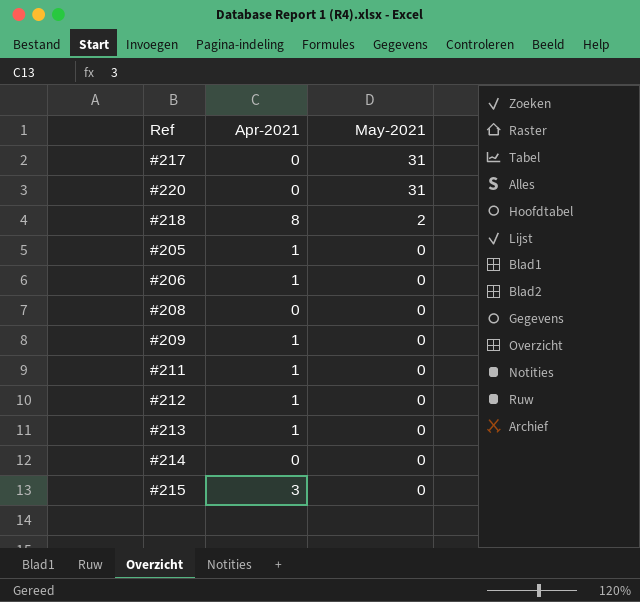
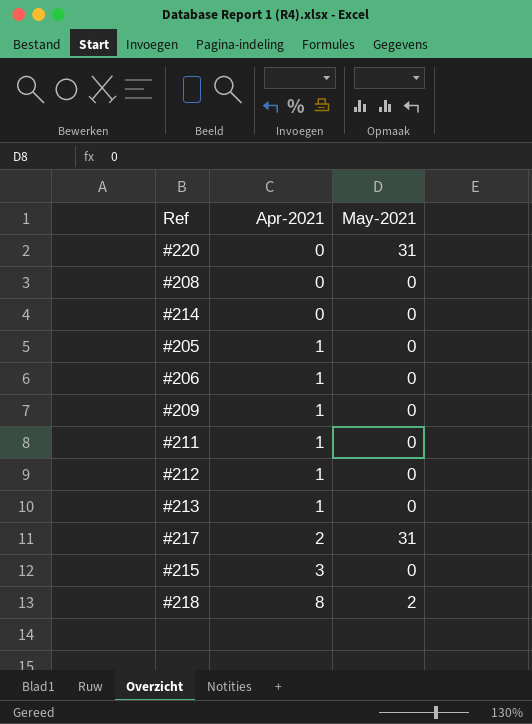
row order: May-2021 descending -> Apr-2021 ascending
#217 | Apr-2021: 0 -> 2

